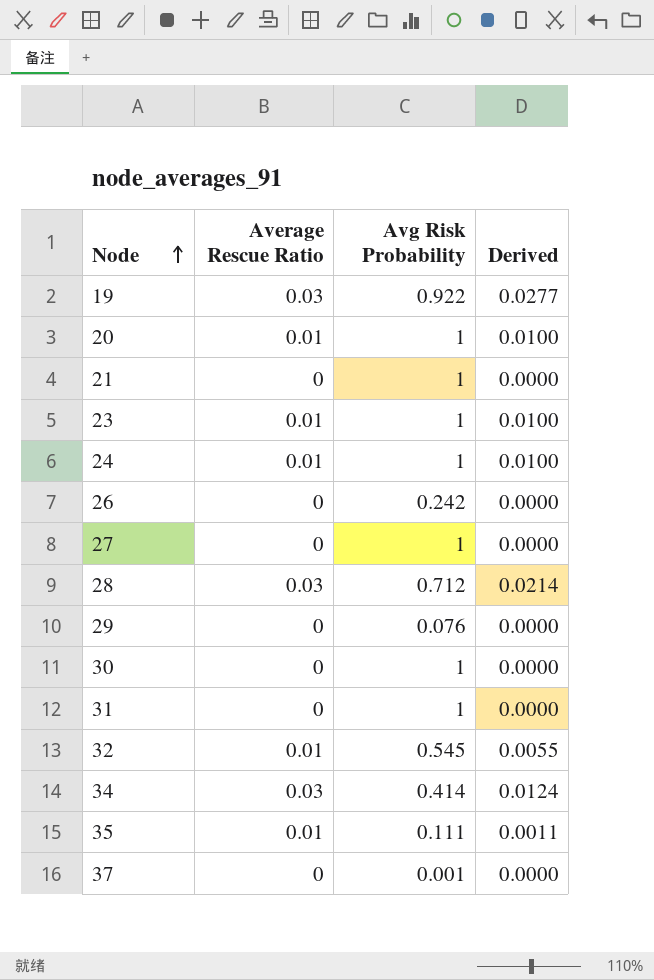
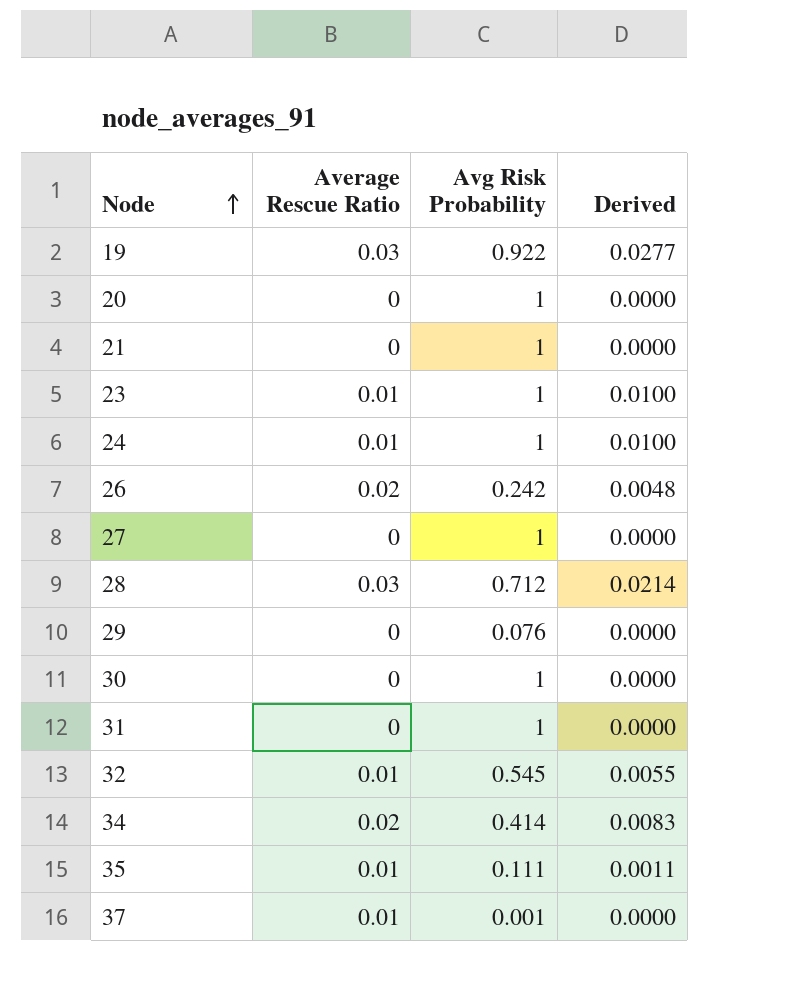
20 | Average Rescue Ratio: 0.01 -> 0
20 | Derived: 0.0100 -> 0.0000
26 | Average Rescue Ratio: 0 -> 0.02
26 | Derived: 0.0000 -> 0.0048
34 | Average Rescue Ratio: 0.03 -> 0.02
34 | Derived: 0.0124 -> 0.0083
37 | Average Rescue Ratio: 0 -> 0.01

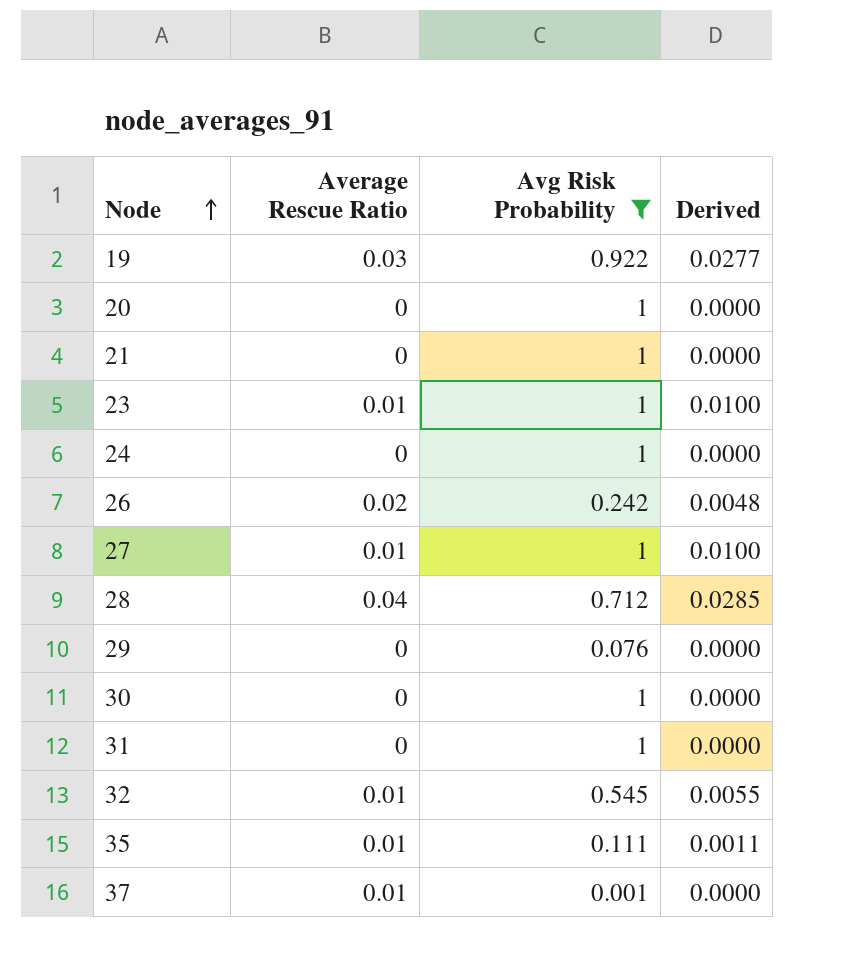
filter: none -> Avg Risk Probability != 0.414
24 | Average Rescue Ratio: 0.01 -> 0
24 | Derived: 0.0100 -> 0.0000
27 | Average Rescue Ratio: 0 -> 0.01
27 | Derived: 0.0000 -> 0.0100
28 | Average Rescue Ratio: 0.03 -> 0.04
28 | Derived: 0.0214 -> 0.0285

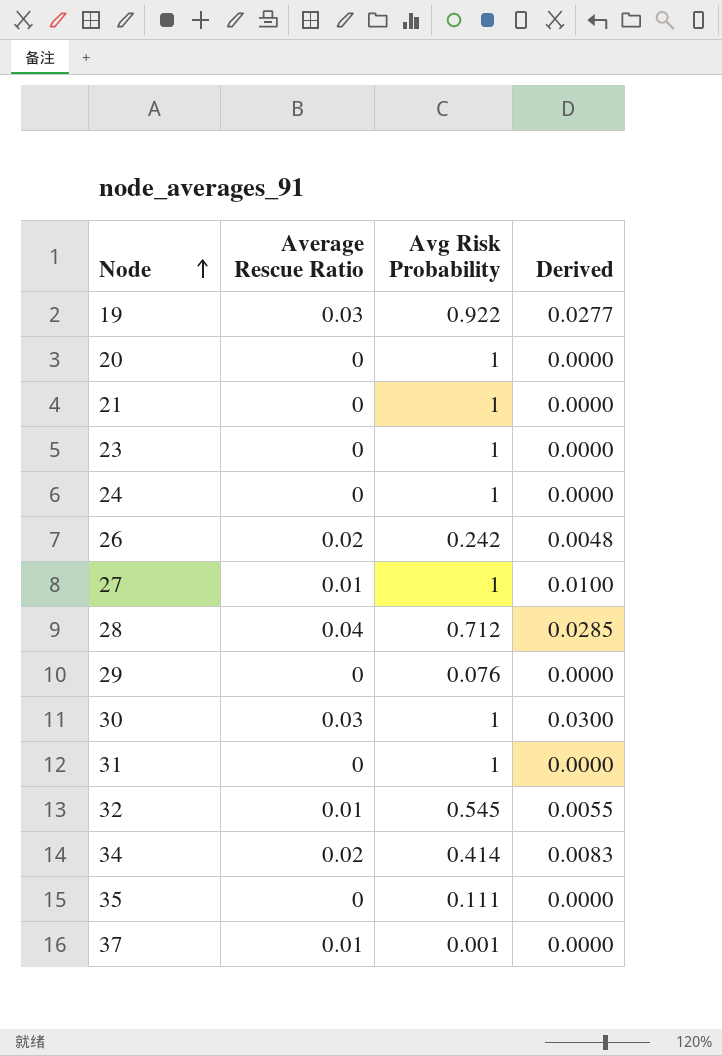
filter: Avg Risk Probability != 0.414 -> none
23 | Average Rescue Ratio: 0.01 -> 0
23 | Derived: 0.0100 -> 0.0000
30 | Average Rescue Ratio: 0 -> 0.03
30 | Derived: 0.0000 -> 0.0300
35 | Average Rescue Ratio: 0.01 -> 0
35 | Derived: 0.0011 -> 0.0000

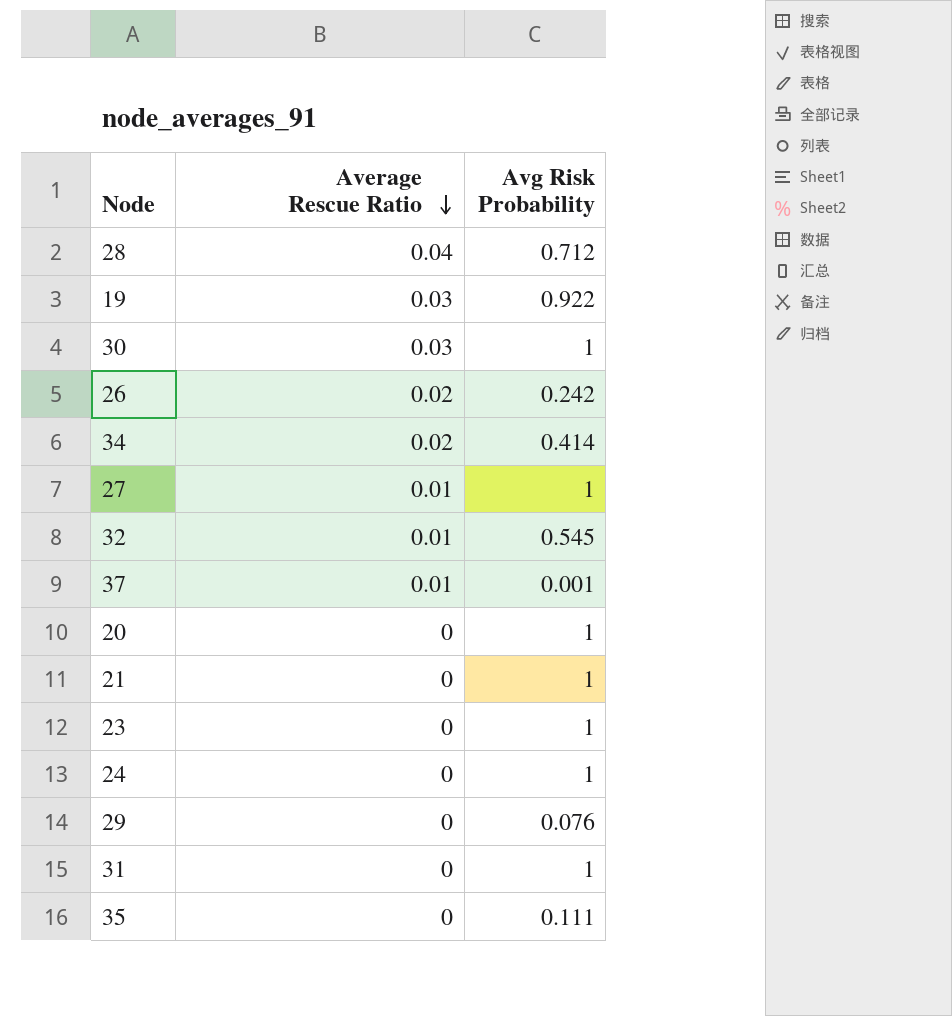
row order: Node ascending -> Average Rescue Ratio descending
column Derived | formula: [Average Rescue Ratio] * [Avg Risk Probability] -> none

